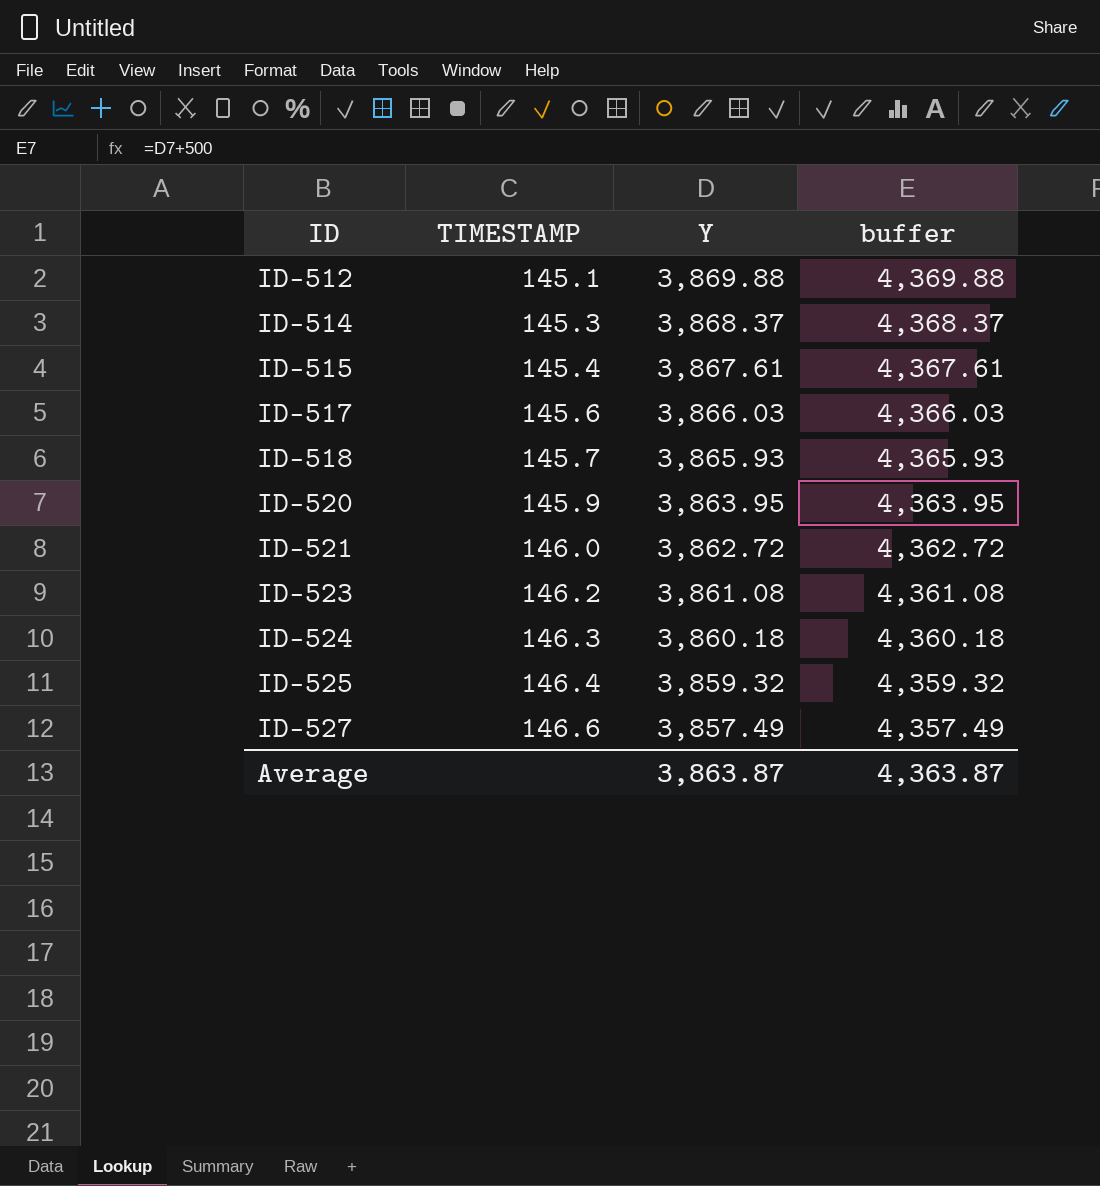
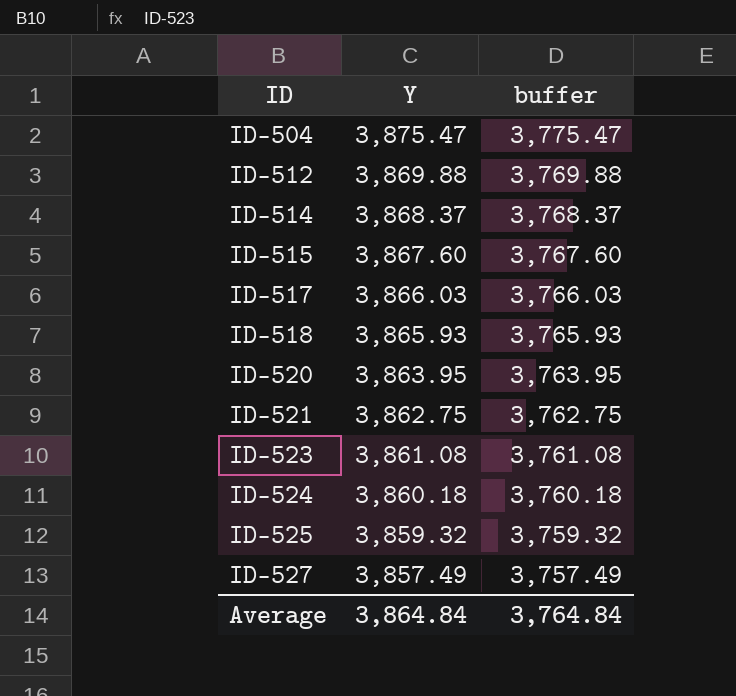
column TIMESTAMP | position: 2 -> none
column buffer | formula: [Y] + 500 -> [Y] - 100
row ID-504: none -> 3,875.47 | 3,775.47
ID-515 | Y: 3,867.61 -> 3,867.60
ID-521 | Y: 3,862.72 -> 3,862.75
Average | Y: 3,863.87 -> 3,864.84
Average | buffer: 4,363.87 -> 3,764.84

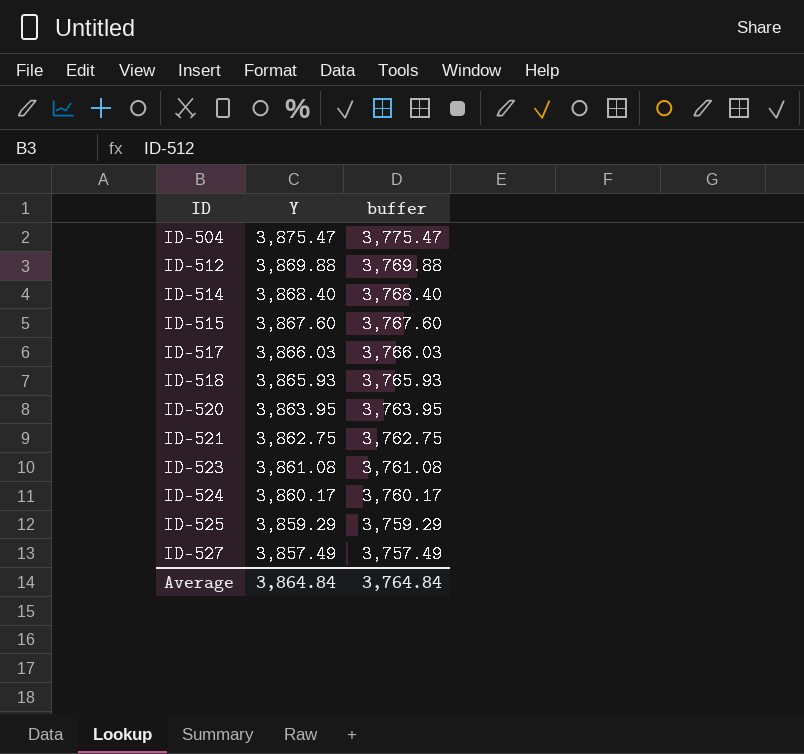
ID-514 | Y: 3,868.37 -> 3,868.40
ID-514 | buffer: 3,768.37 -> 3,768.40
ID-524 | Y: 3,860.18 -> 3,860.17
ID-524 | buffer: 3,760.18 -> 3,760.17
ID-525 | Y: 3,859.32 -> 3,859.29
ID-525 | buffer: 3,759.32 -> 3,759.29

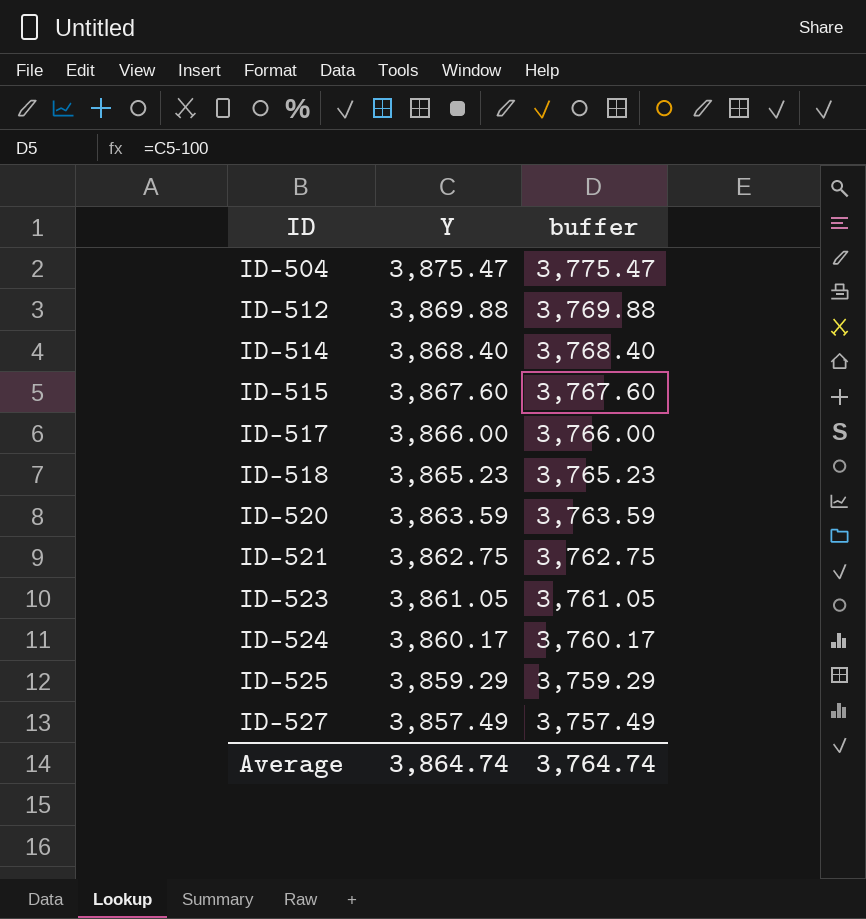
ID-517 | Y: 3,866.03 -> 3,866.00
ID-517 | buffer: 3,766.03 -> 3,766.00
ID-518 | Y: 3,865.93 -> 3,865.23
ID-518 | buffer: 3,765.93 -> 3,765.23
ID-520 | Y: 3,863.95 -> 3,863.59
ID-520 | buffer: 3,763.95 -> 3,763.59
ID-523 | Y: 3,861.08 -> 3,861.05
ID-523 | buffer: 3,761.08 -> 3,761.05
Average | Y: 3,864.84 -> 3,864.74
Average | buffer: 3,764.84 -> 3,764.74

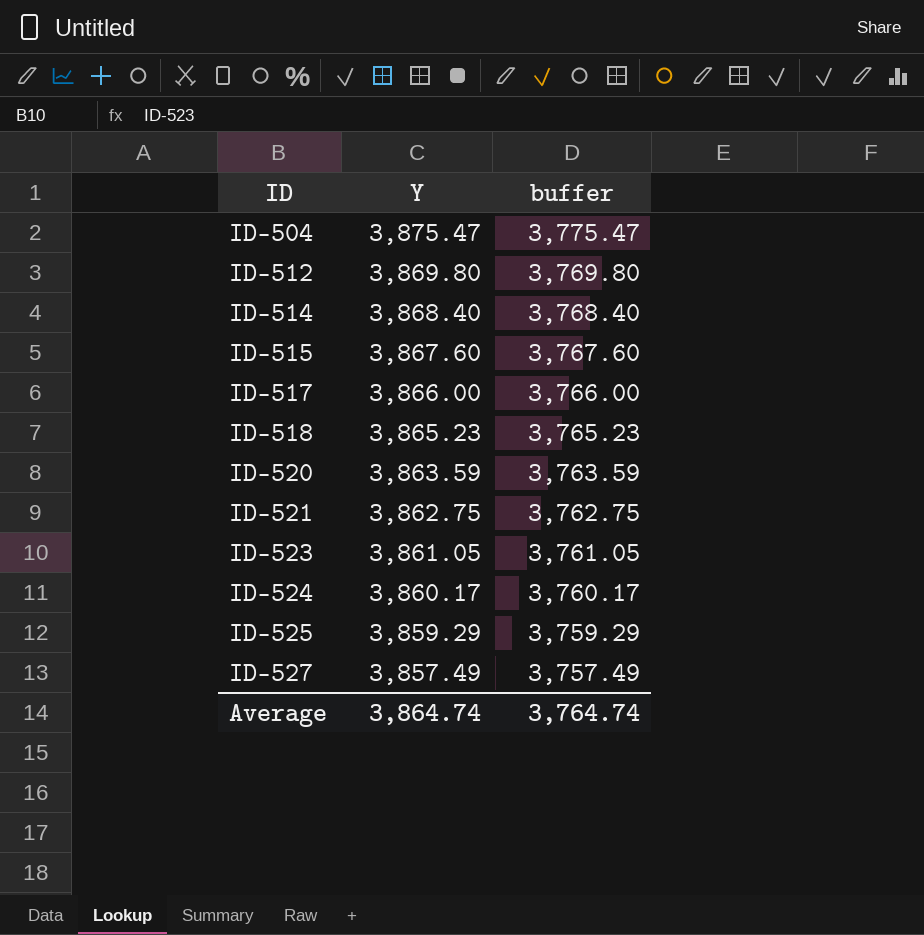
ID-512 | Y: 3,869.88 -> 3,869.80
ID-512 | buffer: 3,769.88 -> 3,769.80

